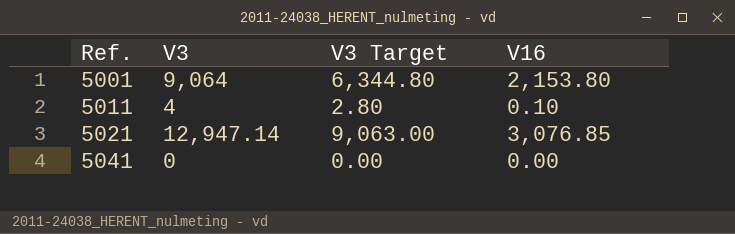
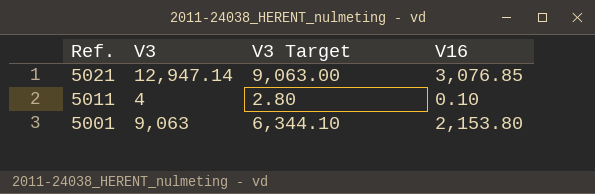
row order: Ref. ascending -> Ref. descending
row 5041: 0 | 0.00 | 0.00 -> none
5001 | V3: 9,064 -> 9,063
5001 | V3 Target: 6,344.80 -> 6,344.10

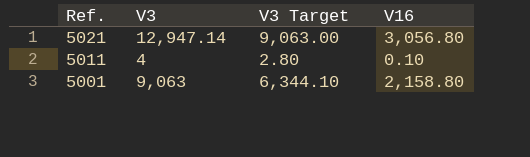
5021 | V16: 3,076.85 -> 3,056.80
5001 | V16: 2,153.80 -> 2,158.80

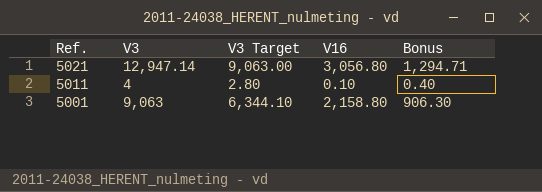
column Bonus | formula: none -> [V3] * 0.1

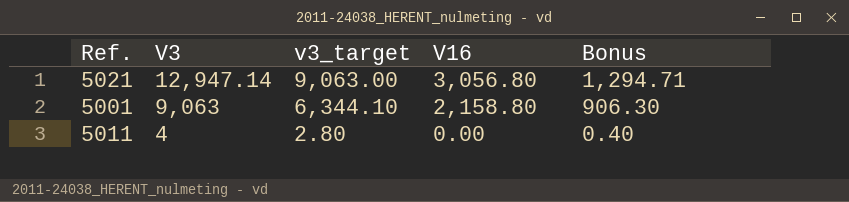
row order: Ref. descending -> V3 descending
column name: V3 Target -> v3_target
5011 | V16: 0.10 -> 0.00

